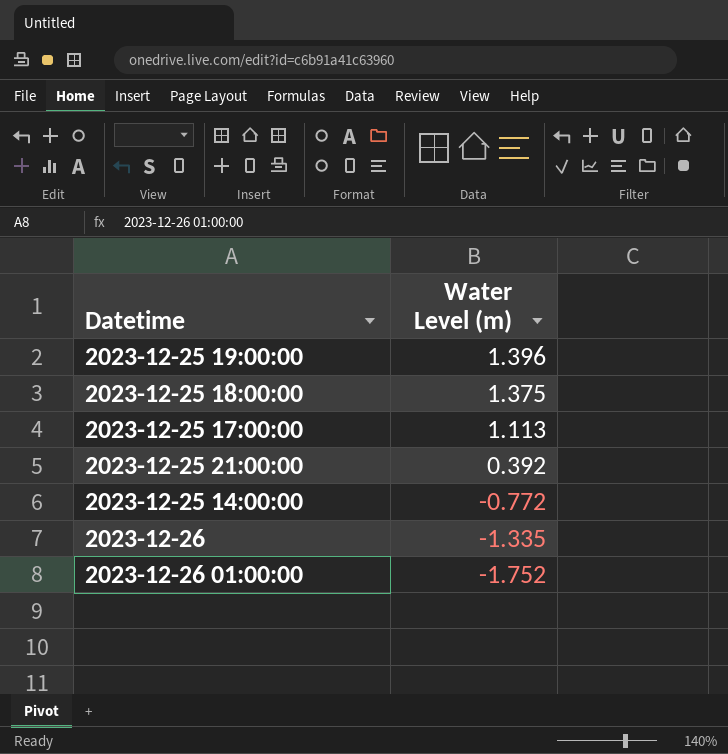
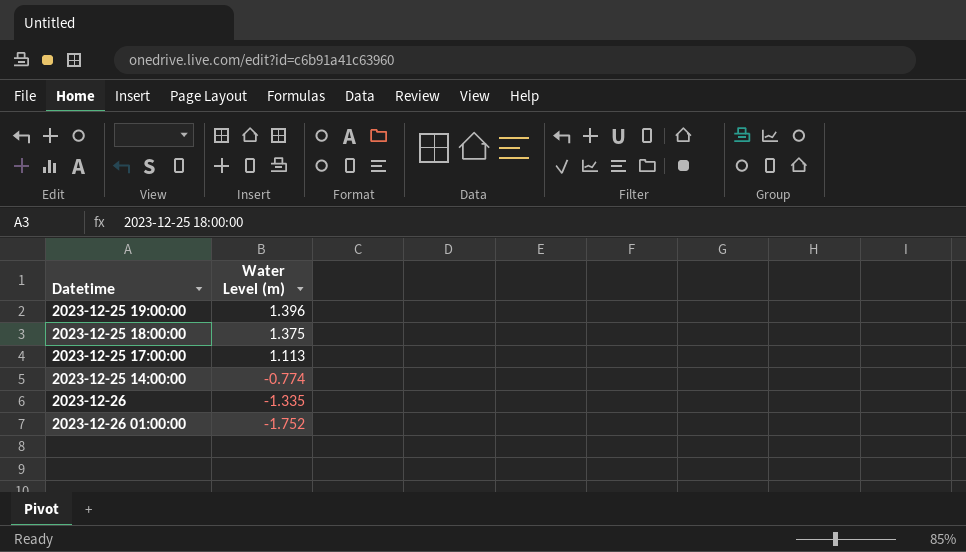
row 2023-12-25 21:00:00: 0.392 -> none
2023-12-25 14:00:00 | Water Level (m): -0.772 -> -0.774

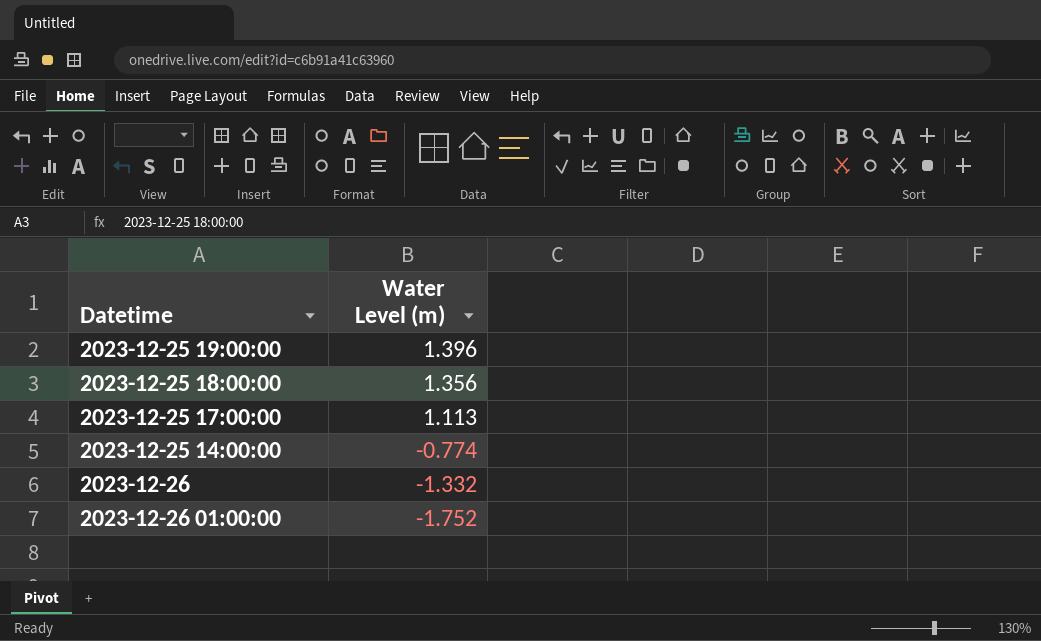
2023-12-25 18:00:00 | Water Level (m): 1.375 -> 1.356
2023-12-26 | Water Level (m): -1.335 -> -1.332

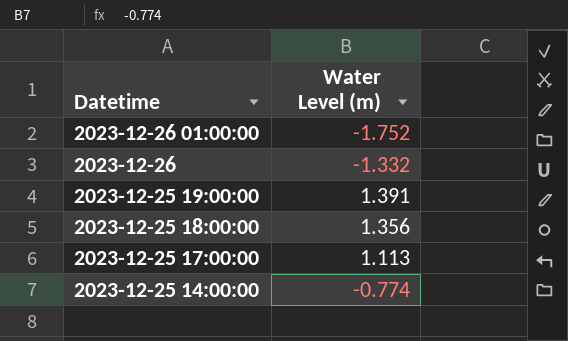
row order: Water Level (m) descending -> Datetime descending
2023-12-25 19:00:00 | Water Level (m): 1.396 -> 1.391

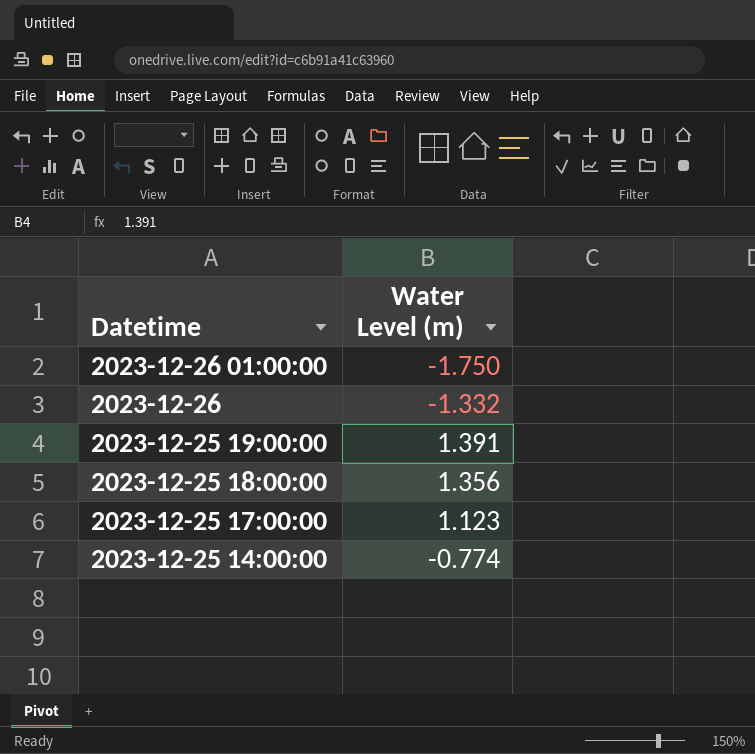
2023-12-26 01:00:00 | Water Level (m): -1.752 -> -1.750
2023-12-25 17:00:00 | Water Level (m): 1.113 -> 1.123

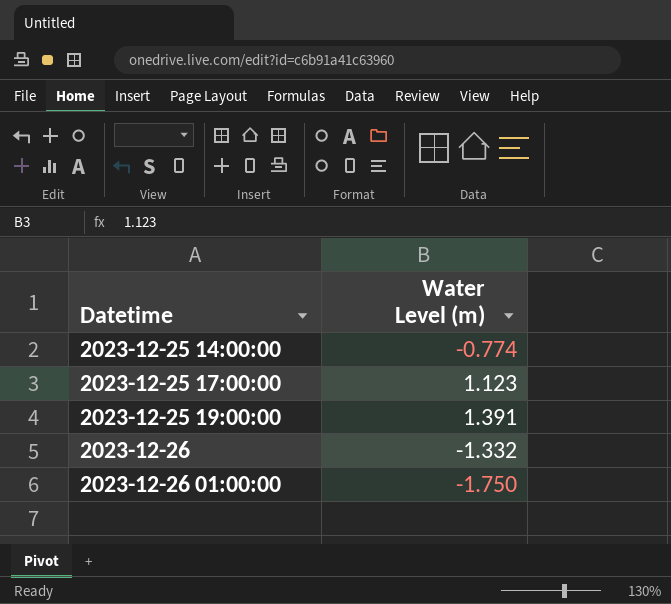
row order: Datetime descending -> Datetime ascending
row 2023-12-25 18:00:00: 1.356 -> none

